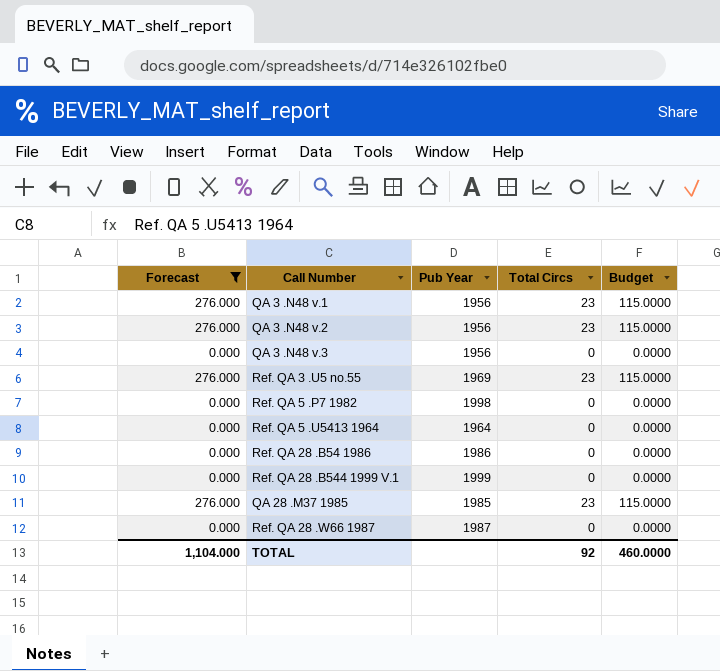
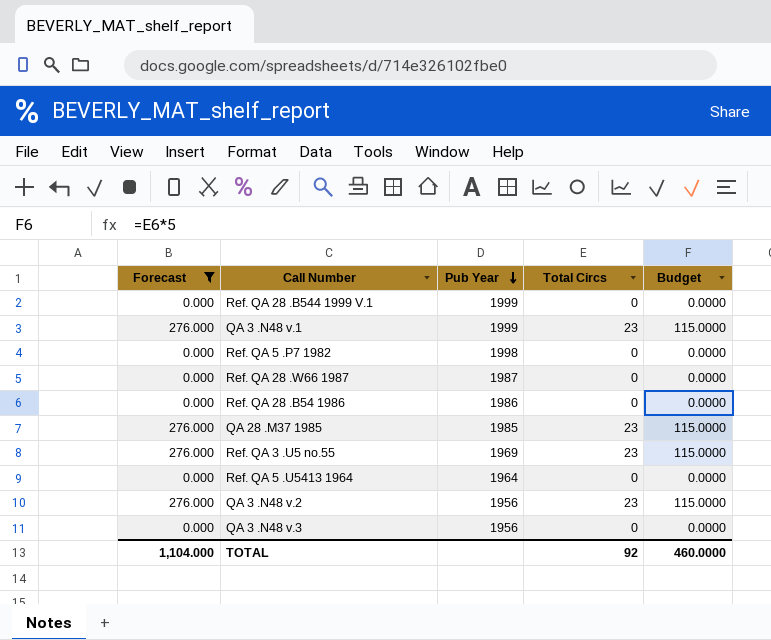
row order: none -> Pub Year descending
QA 3 .N48 v.1 | Pub Year: 1956 -> 1999

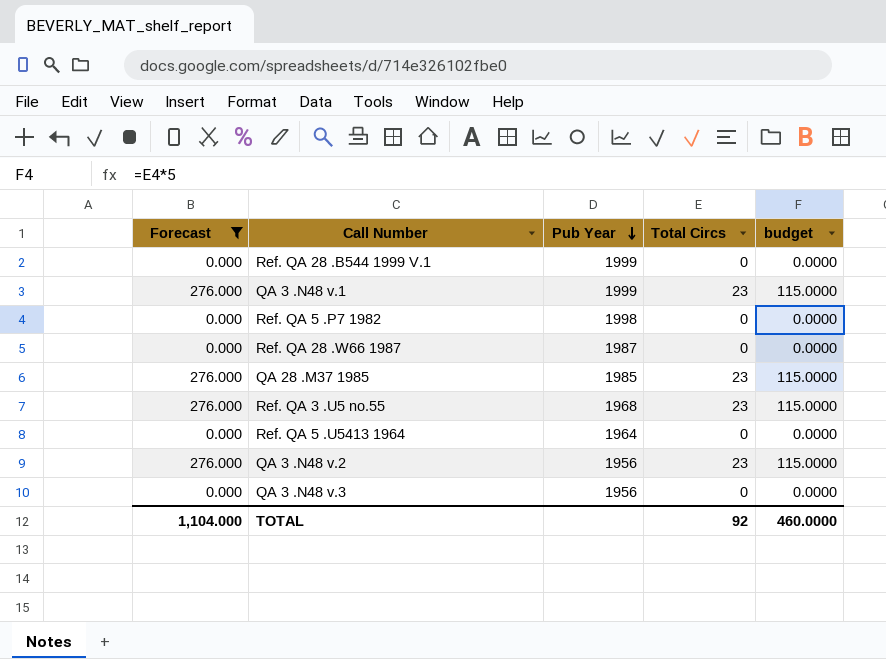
column name: Budget -> budget
row Ref. QA 28 .B54 1986: 0.000 | 1986 | 0 | 0.0000 -> none
Ref. QA 3 .U5 no.55 | Pub Year: 1969 -> 1968

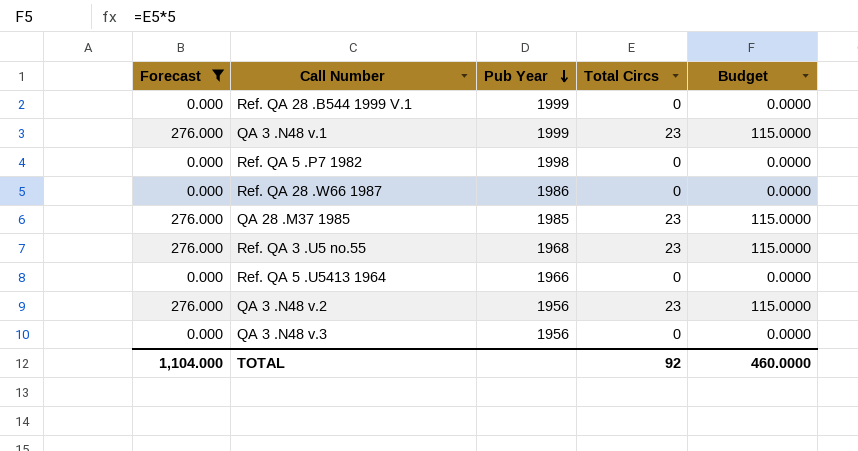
column name: budget -> Budget
Ref. QA 28 .W66 1987 | Pub Year: 1987 -> 1986
Ref. QA 5 .U5413 1964 | Pub Year: 1964 -> 1966

